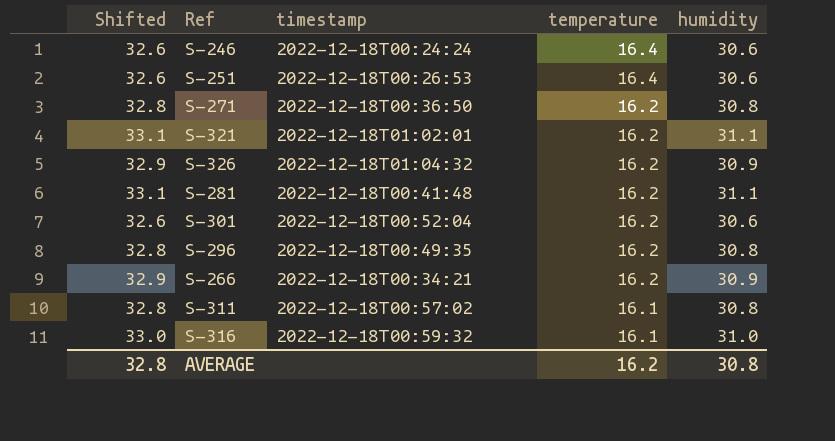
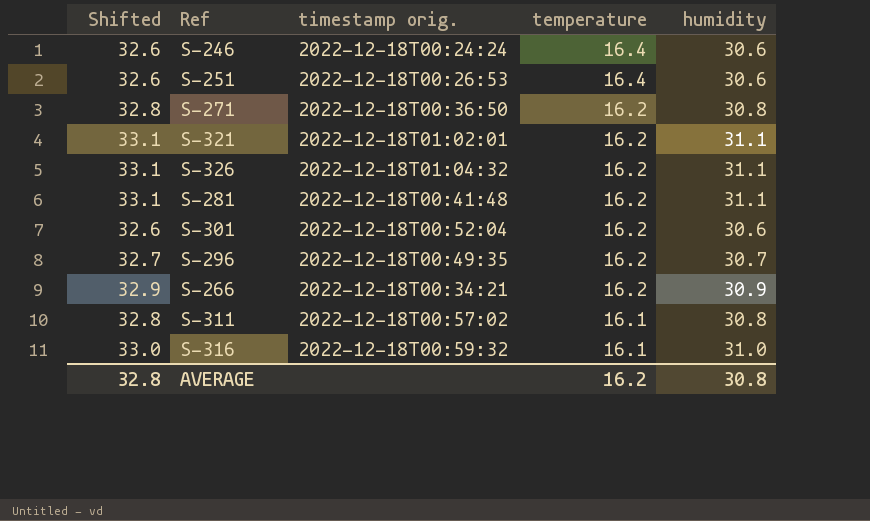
column name: timestamp -> timestamp orig.
S-326 | Shifted: 32.9 -> 33.1
S-326 | humidity: 30.9 -> 31.1
S-296 | Shifted: 32.8 -> 32.7
S-296 | humidity: 30.8 -> 30.7

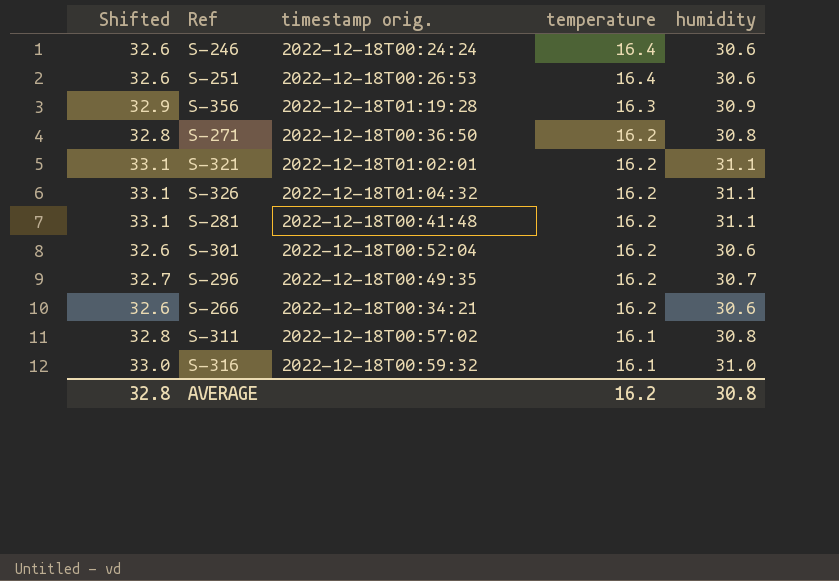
row S-356: none -> 32.9 | 2022-12-18T01:19:28 | 16.3 | 30.9
S-266 | Shifted: 32.9 -> 32.6
S-266 | humidity: 30.9 -> 30.6

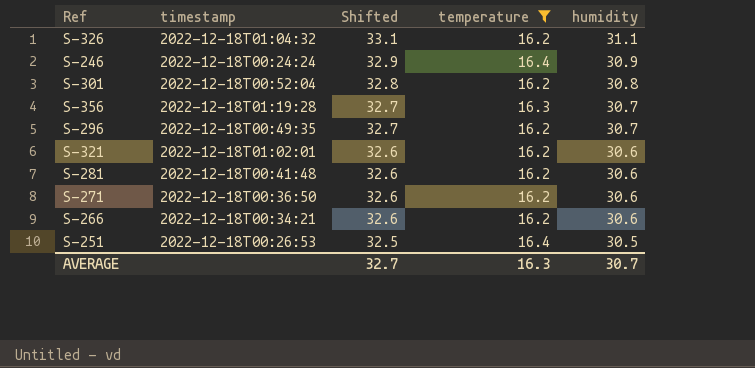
filter: none -> temperature != 16.1
row order: temperature descending -> Shifted descending
column name: timestamp orig. -> timestamp
column Shifted | position: 1 -> 3
S-246 | Shifted: 32.6 -> 32.9
S-246 | humidity: 30.6 -> 30.9
S-301 | Shifted: 32.6 -> 32.8
S-301 | humidity: 30.6 -> 30.8
S-356 | Shifted: 32.9 -> 32.7
S-356 | humidity: 30.9 -> 30.7
S-321 | Shifted: 33.1 -> 32.6
S-321 | humidity: 31.1 -> 30.6
S-281 | Shifted: 33.1 -> 32.6
S-281 | humidity: 31.1 -> 30.6
S-271 | Shifted: 32.8 -> 32.6
S-271 | humidity: 30.8 -> 30.6
S-251 | Shifted: 32.6 -> 32.5
S-251 | humidity: 30.6 -> 30.5
AVERAGE | Shifted: 32.8 -> 32.7
AVERAGE | temperature: 16.2 -> 16.3
AVERAGE | humidity: 30.8 -> 30.7

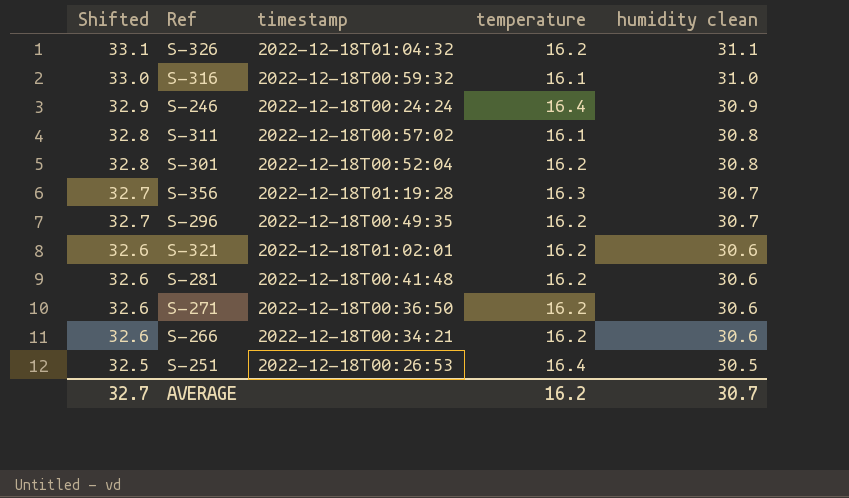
filter: temperature != 16.1 -> none
column Shifted | position: 3 -> 1
column name: humidity -> humidity clean
AVERAGE | temperature: 16.3 -> 16.2

